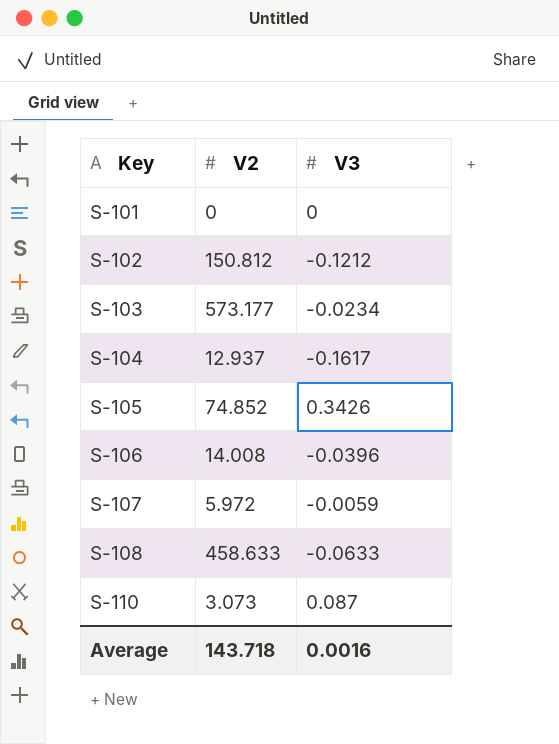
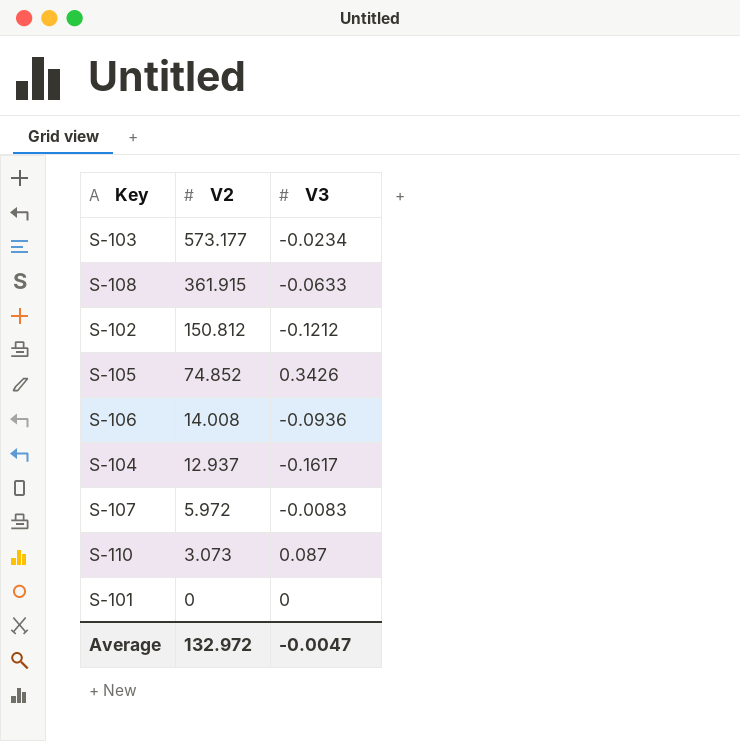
row order: Key ascending -> V2 descending
S-108 | V2: 458.633 -> 361.915
S-106 | V3: -0.0396 -> -0.0936
S-107 | V3: -0.0059 -> -0.0083
Average | V2: 143.718 -> 132.972
Average | V3: 0.0016 -> -0.0047

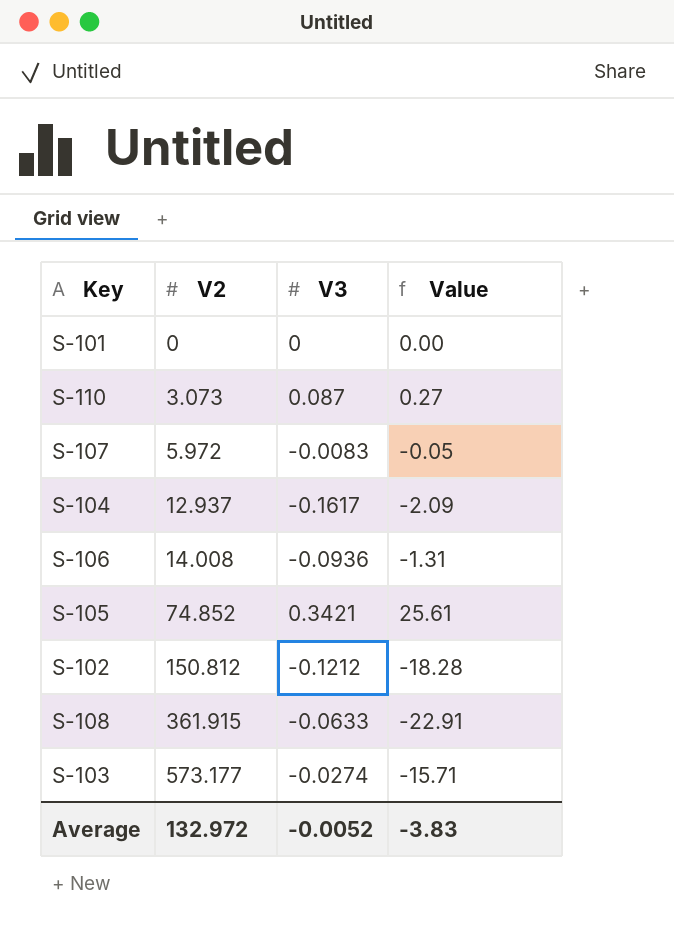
row order: V2 descending -> V2 ascending
column Value | formula: none -> [V2] * [V3]
S-105 | V3: 0.3426 -> 0.3421
S-103 | V3: -0.0234 -> -0.0274
Average | V3: -0.0047 -> -0.0052

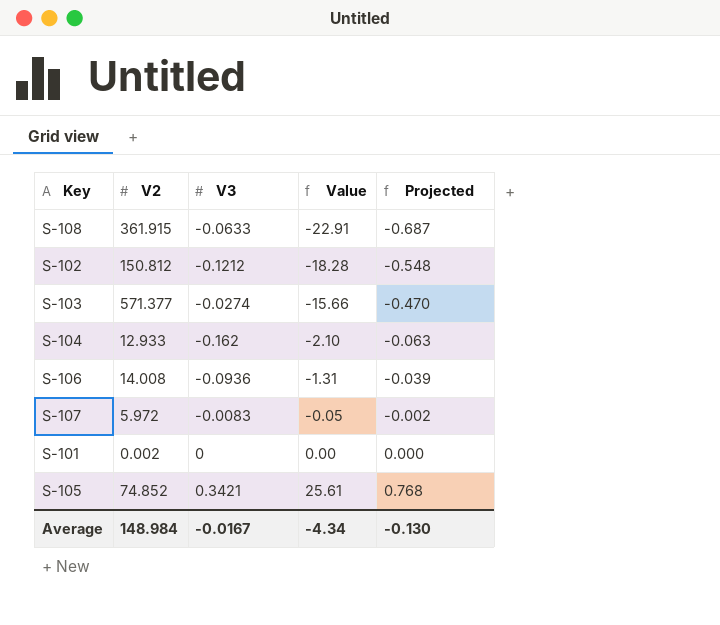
row order: V2 ascending -> Value ascending
column Projected | formula: none -> [Value] * 0.03
row S-110: 3.073 | 0.087 | 0.27 -> none
S-103 | V2: 573.177 -> 571.377
S-103 | Value: -15.71 -> -15.66
S-104 | V2: 12.937 -> 12.933
S-104 | V3: -0.1617 -> -0.162
S-104 | Value: -2.09 -> -2.10
S-101 | V2: 0 -> 0.002
Average | V2: 132.972 -> 148.984
Average | V3: -0.0052 -> -0.0167
Average | Value: -3.83 -> -4.34

